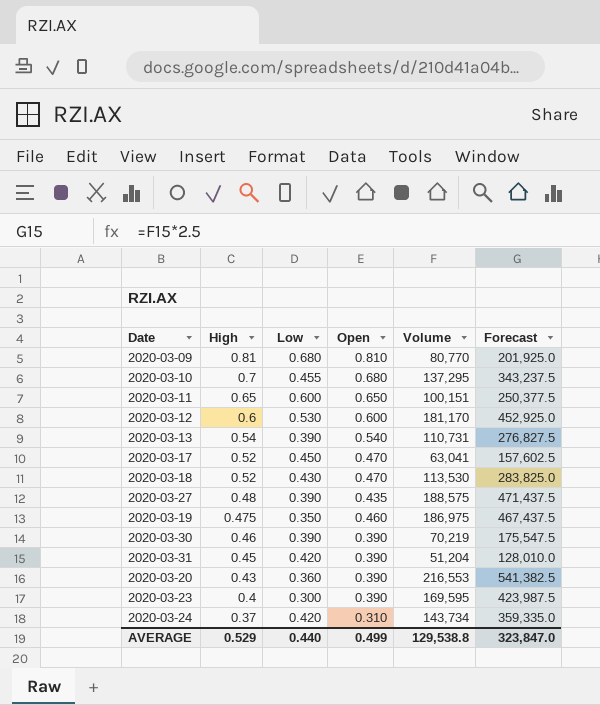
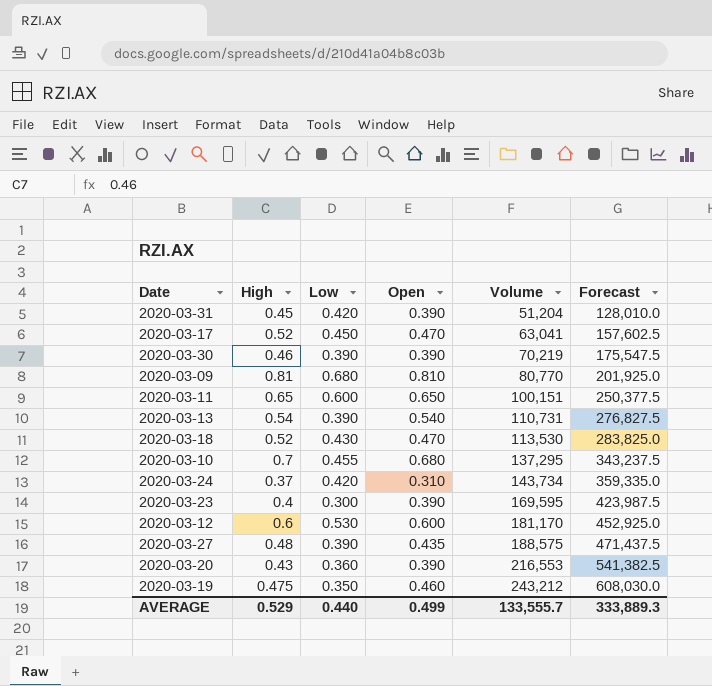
row order: High descending -> Volume ascending
2020-03-19 | Volume: 186,975 -> 243,212
2020-03-19 | Forecast: 467,437.5 -> 608,030.0
AVERAGE | Volume: 129,538.8 -> 133,555.7
AVERAGE | Forecast: 323,847.0 -> 333,889.3

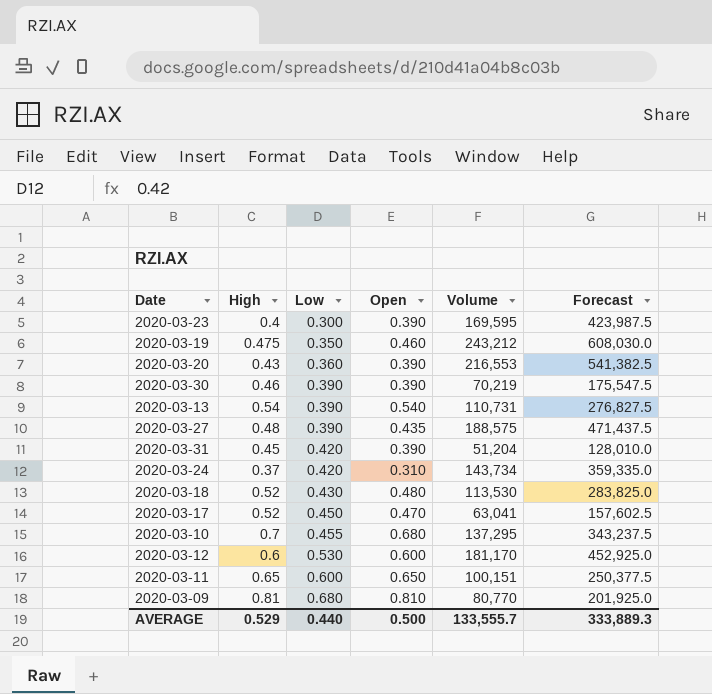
row order: Volume ascending -> Low ascending
2020-03-18 | Open: 0.470 -> 0.480
AVERAGE | Open: 0.499 -> 0.500

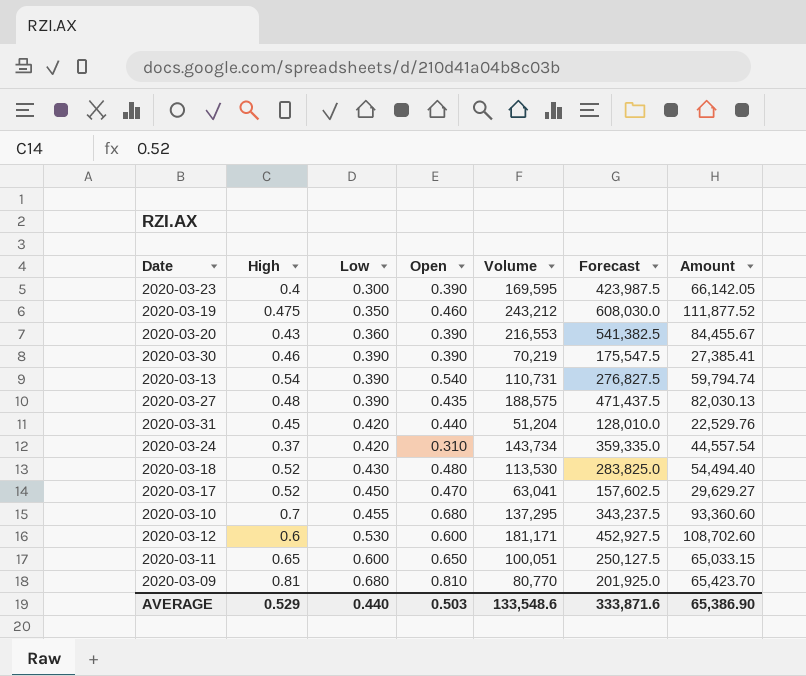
column Amount | formula: none -> [Open] * [Volume]
2020-03-31 | Open: 0.390 -> 0.440
2020-03-12 | Volume: 181,170 -> 181,171
2020-03-12 | Forecast: 452,925.0 -> 452,927.5
2020-03-11 | Volume: 100,151 -> 100,051
2020-03-11 | Forecast: 250,377.5 -> 250,127.5
AVERAGE | Open: 0.500 -> 0.503
AVERAGE | Volume: 133,555.7 -> 133,548.6
AVERAGE | Forecast: 333,889.3 -> 333,871.6

